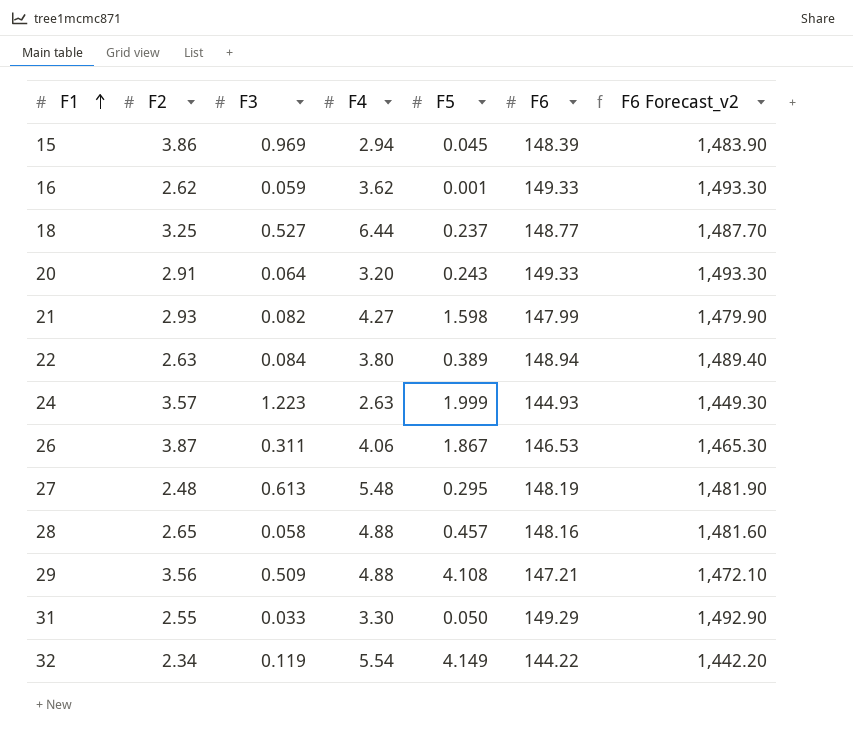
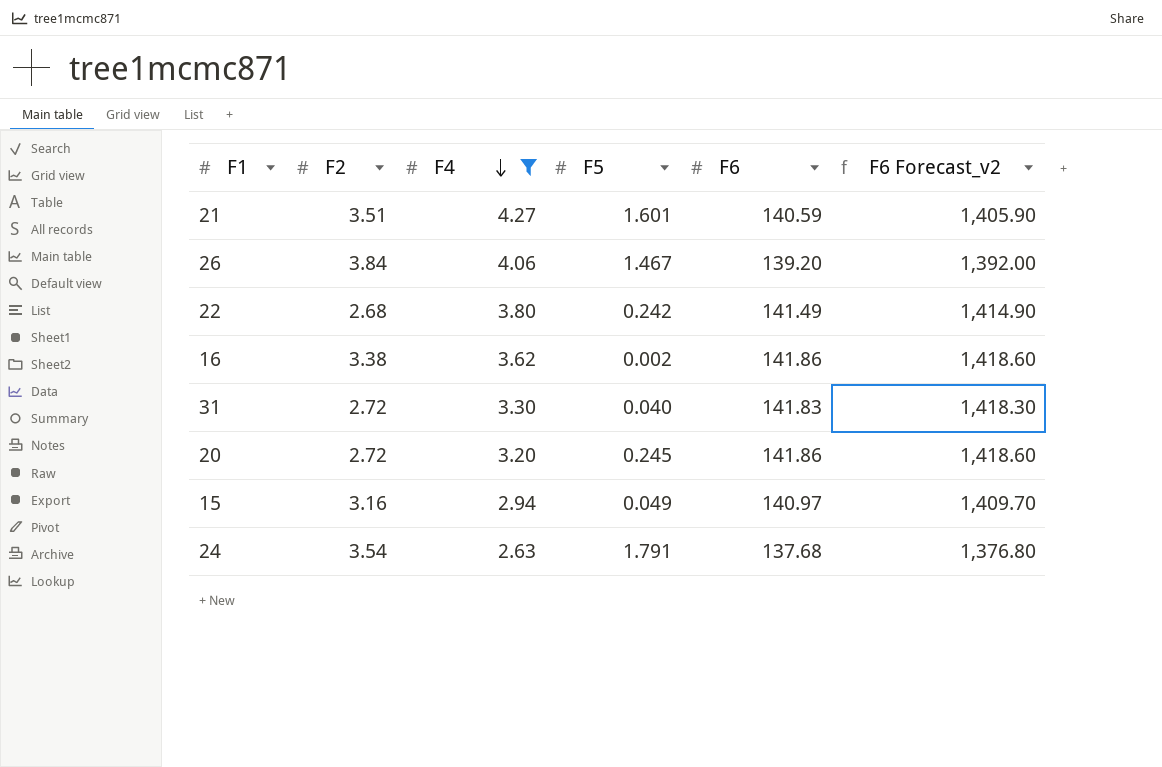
filter: none -> F4 <= 4.27
row order: F1 ascending -> F4 descending
column F3 | position: 3 -> none
21 | F2: 2.93 -> 3.51
21 | F5: 1.598 -> 1.601
21 | F6: 147.99 -> 140.59
21 | F6 Forecast_v2: 1,479.90 -> 1,405.90
26 | F2: 3.87 -> 3.84
26 | F5: 1.867 -> 1.467
26 | F6: 146.53 -> 139.20
26 | F6 Forecast_v2: 1,465.30 -> 1,392.00
22 | F2: 2.63 -> 2.68
22 | F5: 0.389 -> 0.242
22 | F6: 148.94 -> 141.49
22 | F6 Forecast_v2: 1,489.40 -> 1,414.90
16 | F2: 2.62 -> 3.38
16 | F5: 0.001 -> 0.002
16 | F6: 149.33 -> 141.86
16 | F6 Forecast_v2: 1,493.30 -> 1,418.60
31 | F2: 2.55 -> 2.72
31 | F5: 0.050 -> 0.040
31 | F6: 149.29 -> 141.83
31 | F6 Forecast_v2: 1,492.90 -> 1,418.30
20 | F2: 2.91 -> 2.72
20 | F5: 0.243 -> 0.245
20 | F6: 149.33 -> 141.86
20 | F6 Forecast_v2: 1,493.30 -> 1,418.60
15 | F2: 3.86 -> 3.16
15 | F5: 0.045 -> 0.049
15 | F6: 148.39 -> 140.97
15 | F6 Forecast_v2: 1,483.90 -> 1,409.70
24 | F2: 3.57 -> 3.54
24 | F5: 1.999 -> 1.791
24 | F6: 144.93 -> 137.68
24 | F6 Forecast_v2: 1,449.30 -> 1,376.80

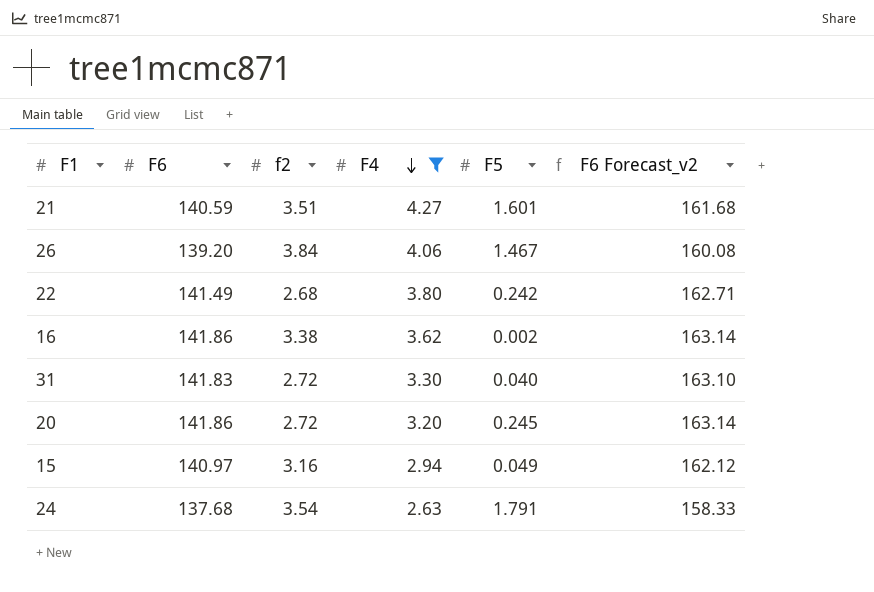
column F6 | position: 5 -> 2
column name: F2 -> f2
column F6 Forecast_v2 | formula: [F6] * 10 -> [F6] * 1.15

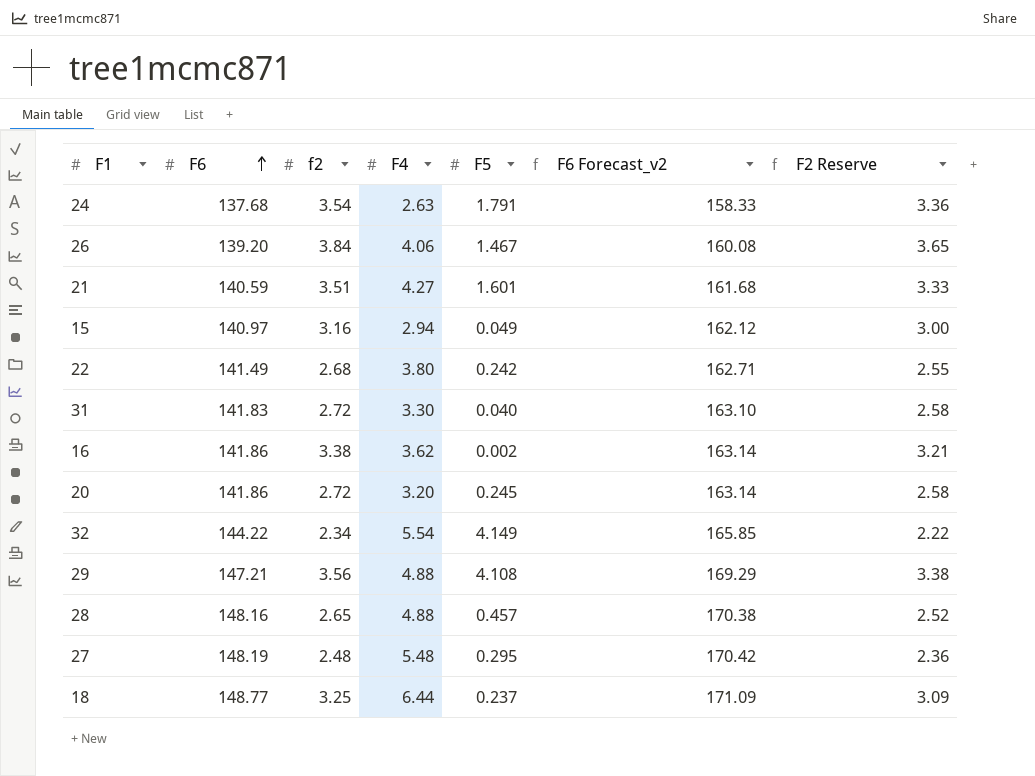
filter: F4 <= 4.27 -> none
row order: F4 descending -> F6 ascending
column F2 Reserve | formula: none -> [f2] * 0.95

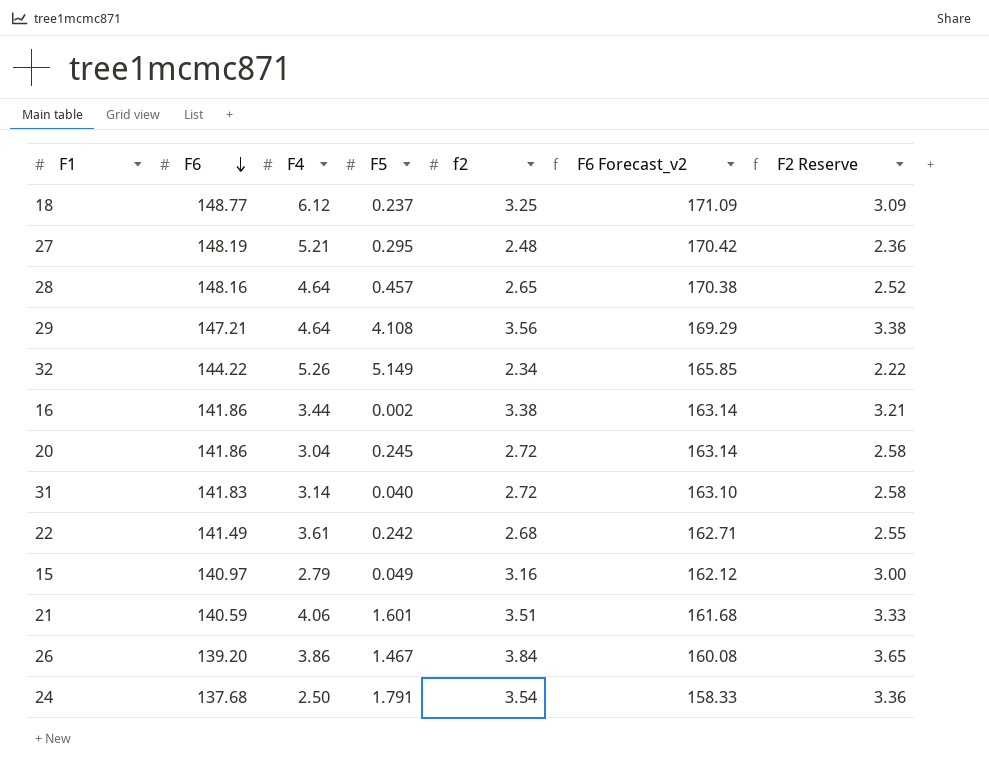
row order: F6 ascending -> F6 descending
column f2 | position: 3 -> 5
18 | F4: 6.44 -> 6.12
27 | F4: 5.48 -> 5.21
28 | F4: 4.88 -> 4.64
29 | F4: 4.88 -> 4.64
32 | F4: 5.54 -> 5.26
32 | F5: 4.149 -> 5.149
16 | F4: 3.62 -> 3.44
20 | F4: 3.20 -> 3.04
31 | F4: 3.30 -> 3.14
22 | F4: 3.80 -> 3.61
15 | F4: 2.94 -> 2.79
21 | F4: 4.27 -> 4.06
26 | F4: 4.06 -> 3.86
24 | F4: 2.63 -> 2.50

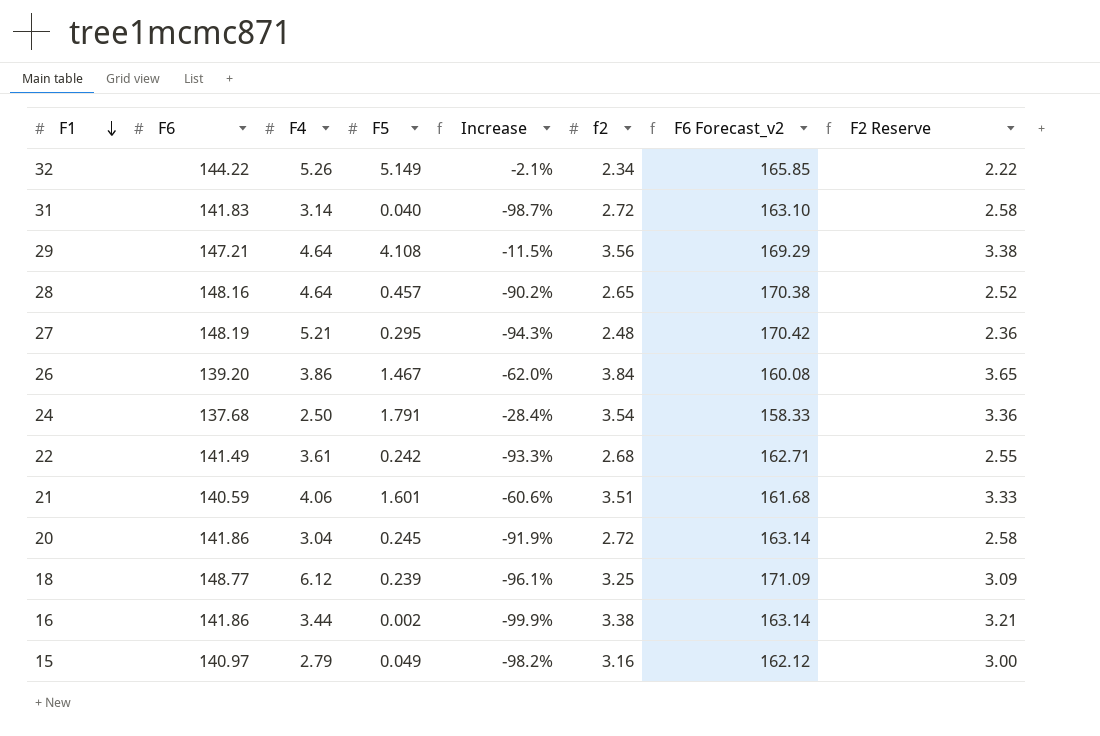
row order: F6 descending -> F1 descending
column Increase | formula: none -> ([F5] - [F4]) / [F4]
18 | F5: 0.237 -> 0.239

